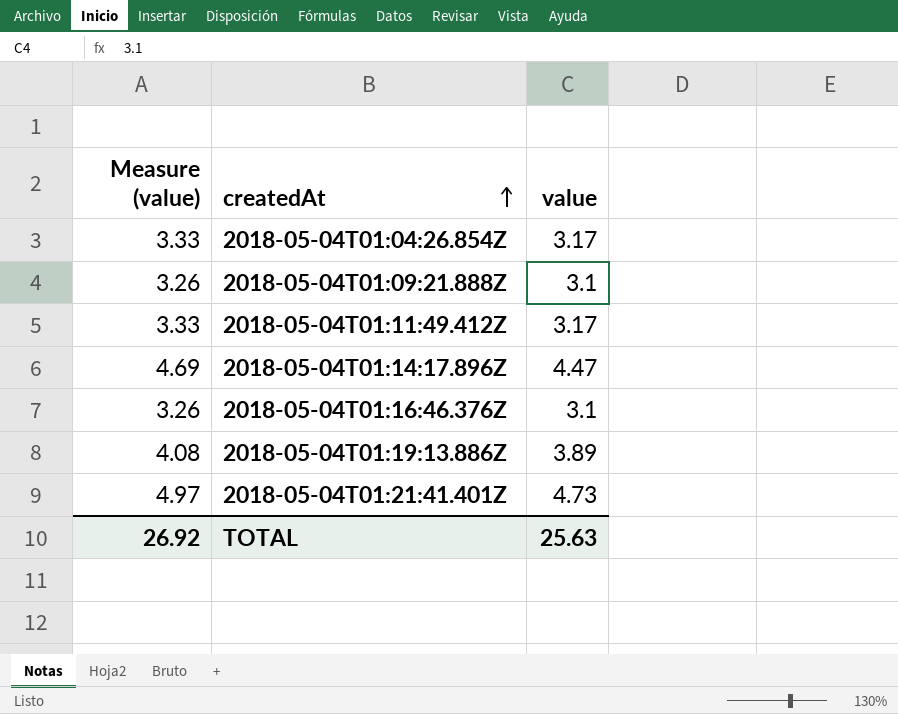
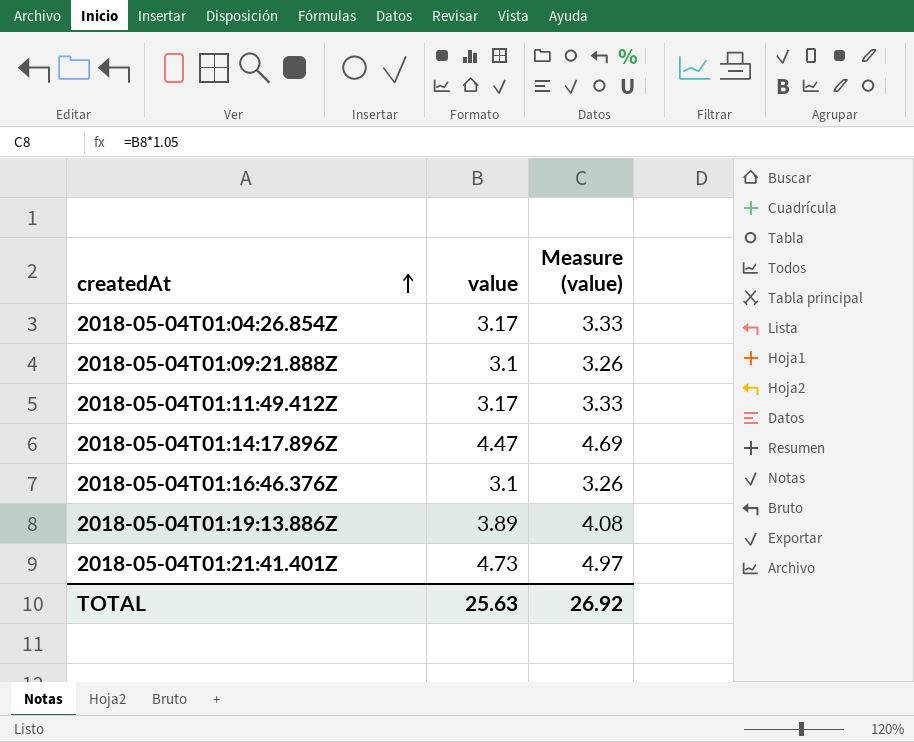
column Measure (value) | position: 1 -> 3

